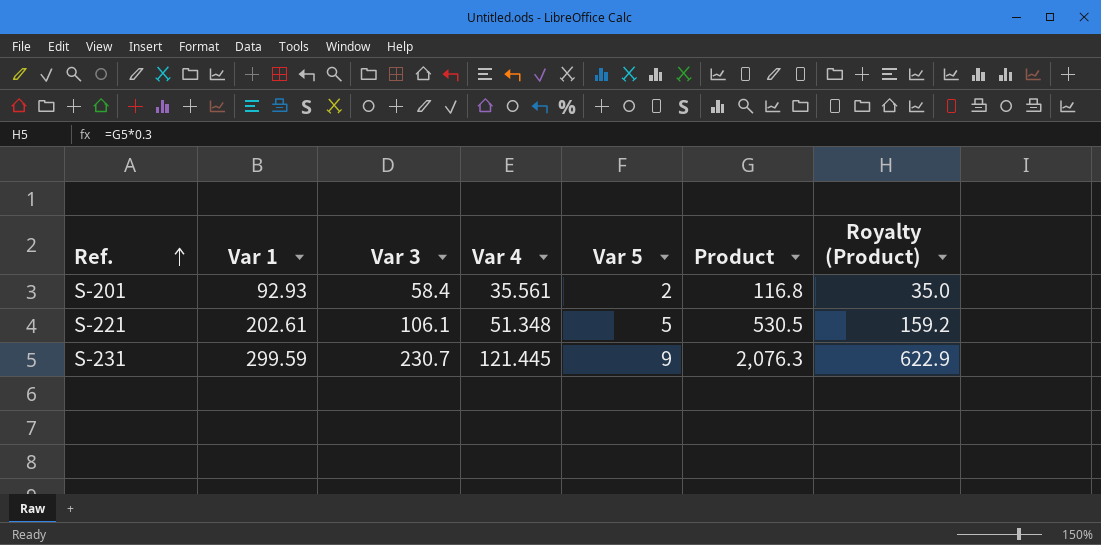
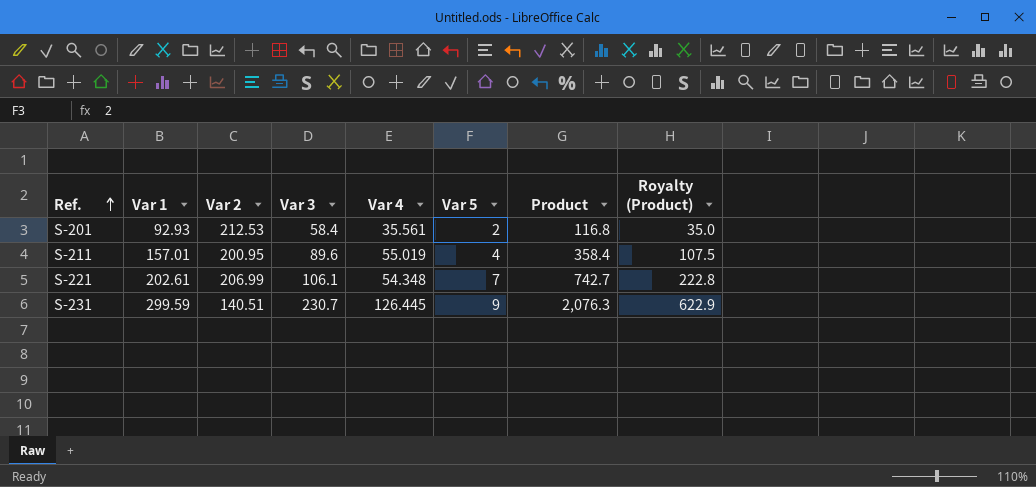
column Var 2 | position: none -> 3
row S-211: none -> 157.01 | 200.95 | 89.6 | 55.019 | 4 | 358.4 | 107.5
S-221 | Var 4: 51.348 -> 54.348
S-221 | Var 5: 5 -> 7
S-221 | Product: 530.5 -> 742.7
S-221 | Royalty (Product): 159.2 -> 222.8
S-231 | Var 4: 121.445 -> 126.445

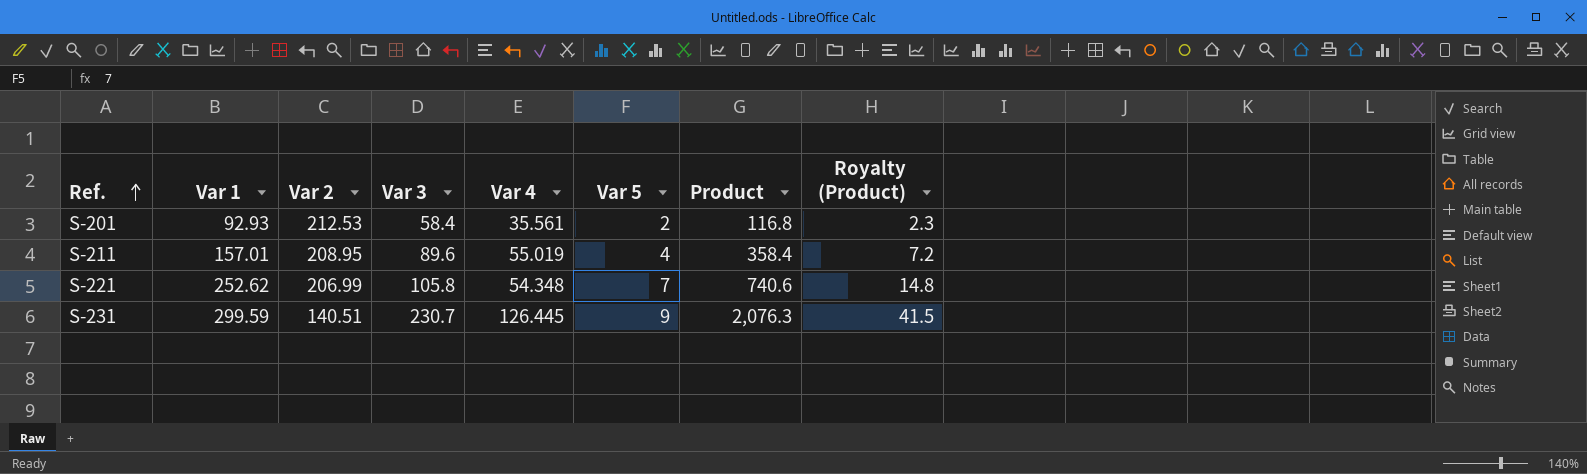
column Royalty (Product) | formula: [Product] * 0.3 -> [Product] * 0.02
S-211 | Var 2: 200.95 -> 208.95
S-221 | Var 1: 202.61 -> 252.62
S-221 | Var 3: 106.1 -> 105.8
S-221 | Product: 742.7 -> 740.6

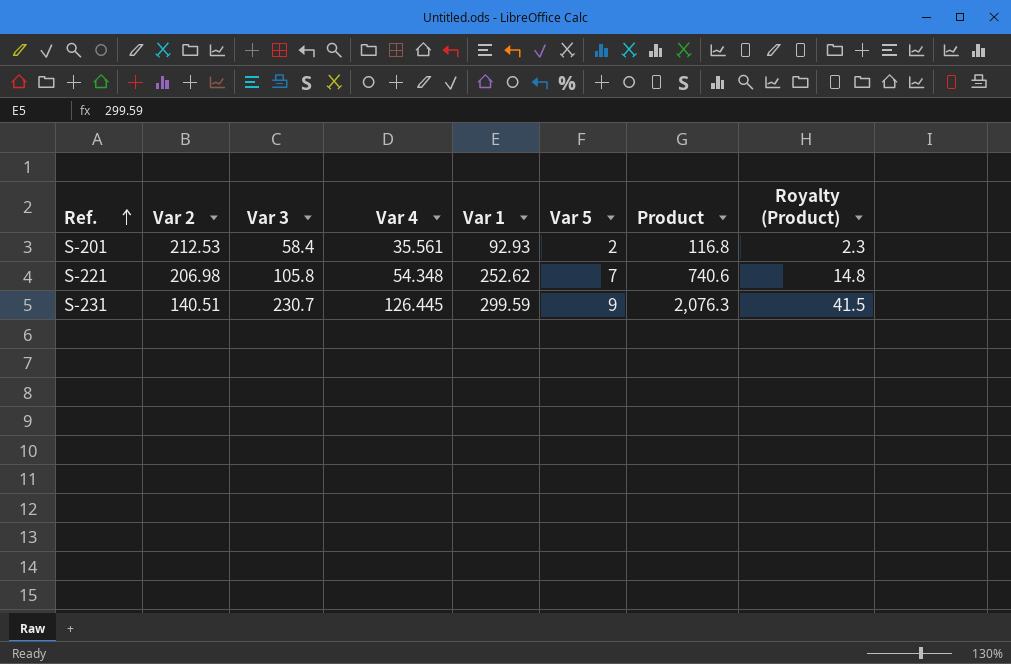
column Var 1 | position: 2 -> 5
row S-211: 157.01 | 208.95 | 89.6 | 55.019 | 4 | 358.4 | 7.2 -> none
S-221 | Var 2: 206.99 -> 206.98

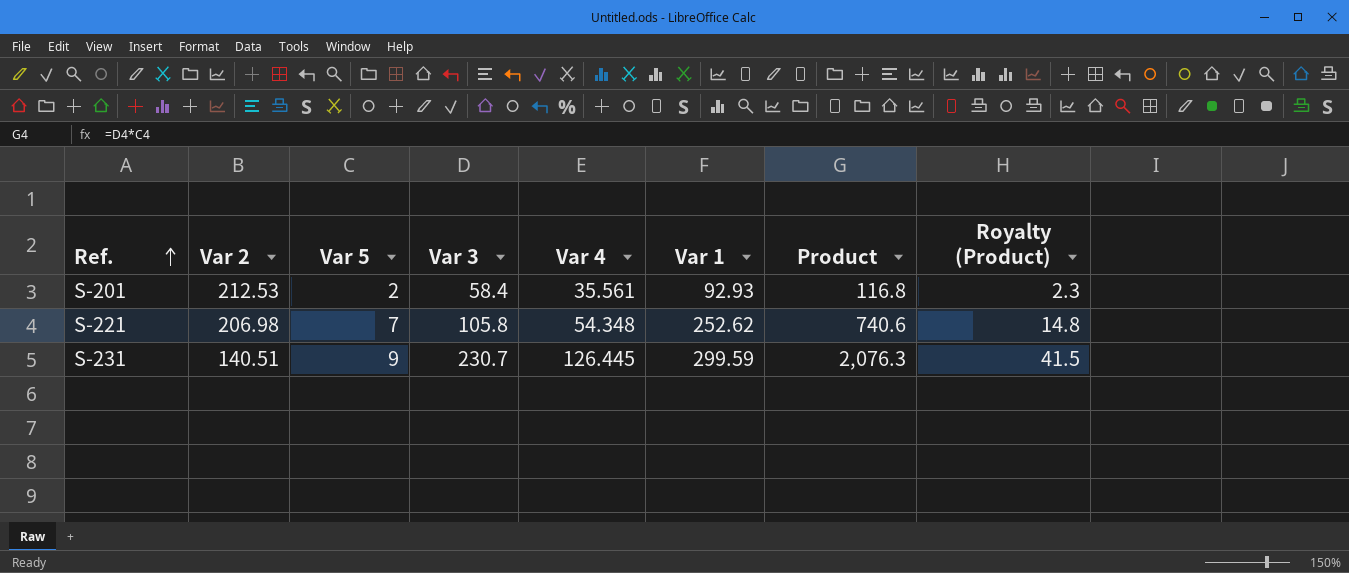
column Var 5 | position: 6 -> 3

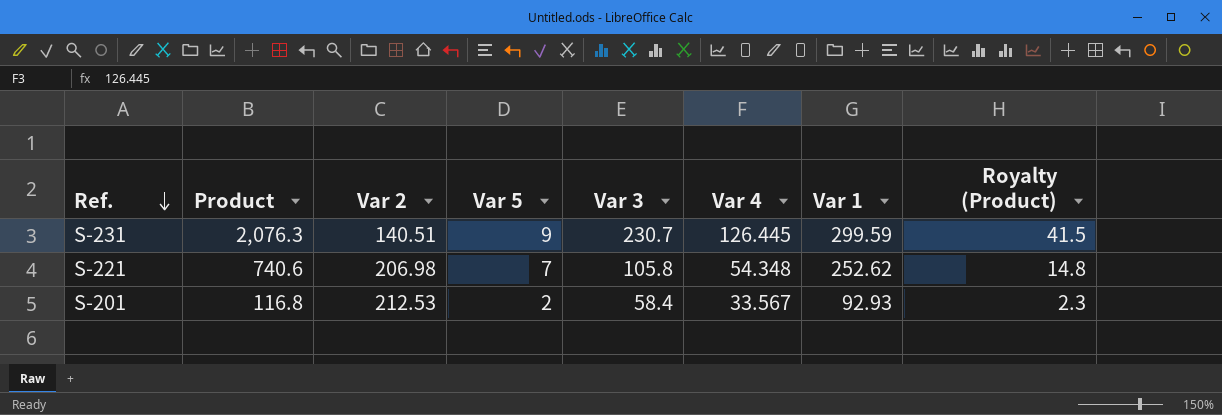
row order: Ref. ascending -> Ref. descending
column Product | position: 7 -> 2
S-201 | Var 4: 35.561 -> 33.567

